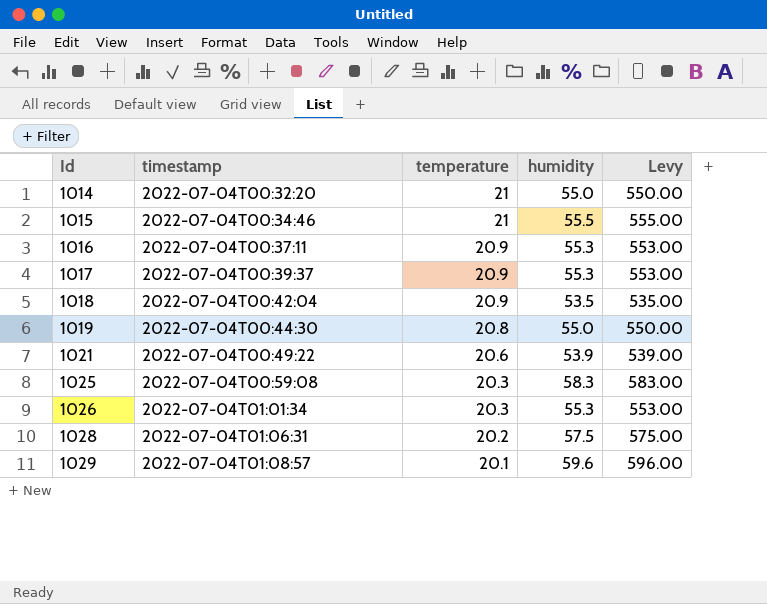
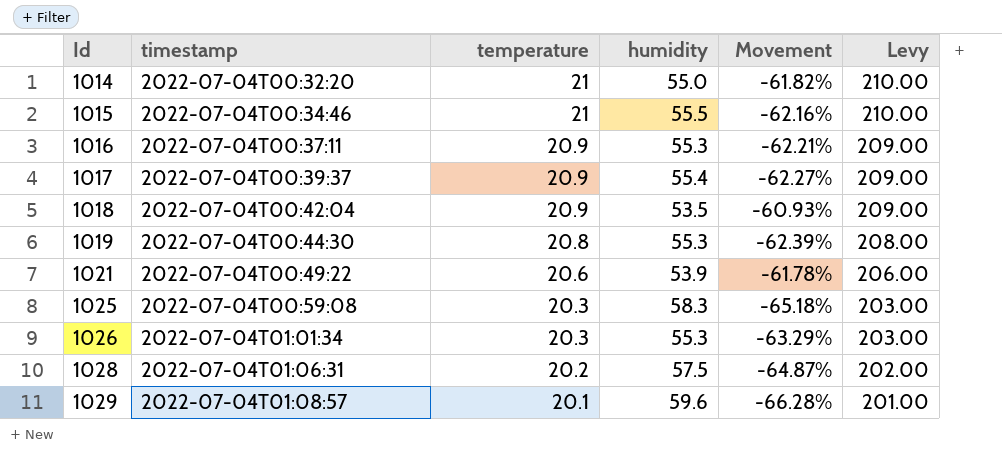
column Movement | formula: none -> ([temperature] - [humidity]) / [humidity]
column Levy | formula: [humidity] * 10 -> [temperature] * 10
1017 | humidity: 55.3 -> 55.4
1019 | humidity: 55.0 -> 55.3

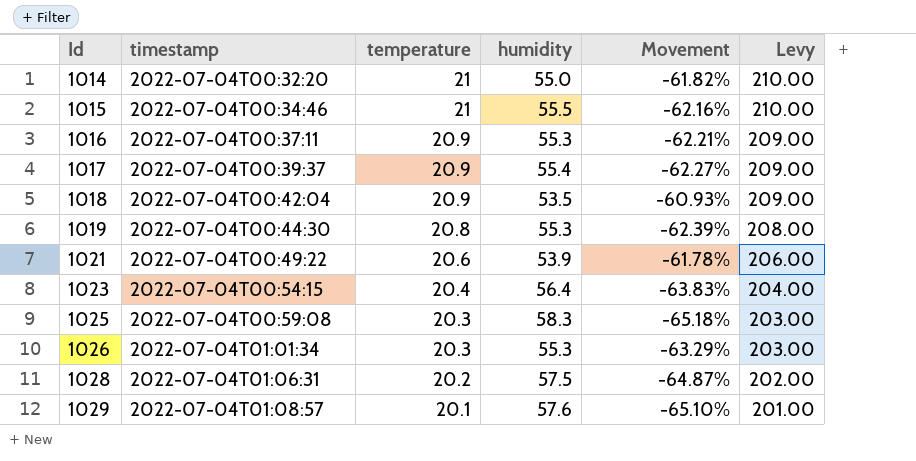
row 1023: none -> 2022-07-04T00:54:15 | 20.4 | 56.4 | -63.83% | 204.00
1029 | humidity: 59.6 -> 57.6
1029 | Movement: -66.28% -> -65.10%

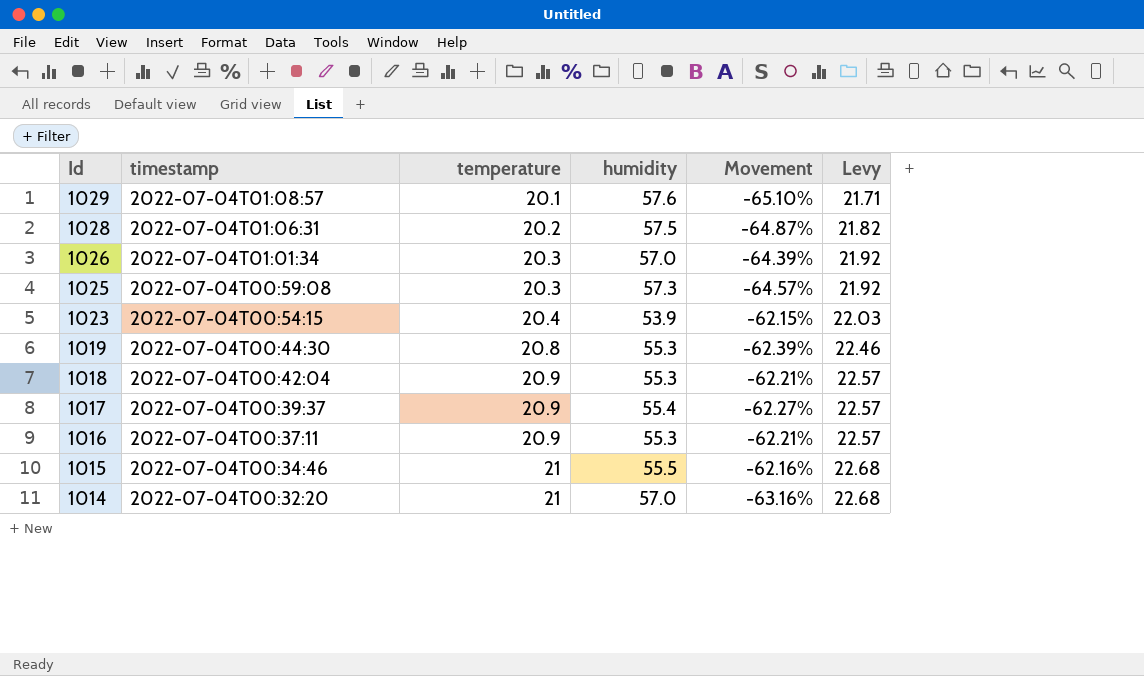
row order: Id ascending -> Id descending
column Levy | formula: [temperature] * 10 -> [temperature] * 1.08
row 1021: 2022-07-04T00:49:22 | 20.6 | 53.9 | -61.78% | 206.00 -> none
1026 | humidity: 55.3 -> 57.0
1026 | Movement: -63.29% -> -64.39%
1025 | humidity: 58.3 -> 57.3
1025 | Movement: -65.18% -> -64.57%
1023 | humidity: 56.4 -> 53.9
1023 | Movement: -63.83% -> -62.15%
1018 | humidity: 53.5 -> 55.3
1018 | Movement: -60.93% -> -62.21%
1014 | humidity: 55.0 -> 57.0
1014 | Movement: -61.82% -> -63.16%

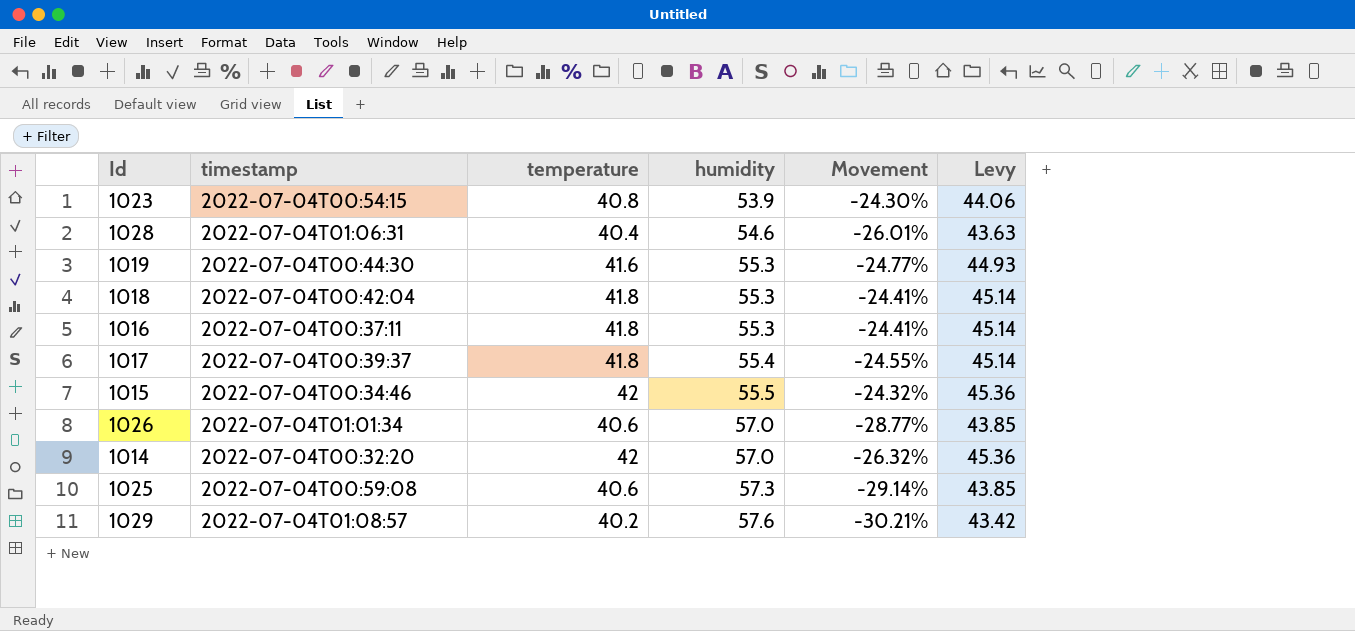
row order: Id descending -> humidity ascending
1023 | temperature: 20.4 -> 40.8
1023 | Movement: -62.15% -> -24.30%
1023 | Levy: 22.03 -> 44.06
1028 | temperature: 20.2 -> 40.4
1028 | humidity: 57.5 -> 54.6
1028 | Movement: -64.87% -> -26.01%
1028 | Levy: 21.82 -> 43.63
1019 | temperature: 20.8 -> 41.6
1019 | Movement: -62.39% -> -24.77%
1019 | Levy: 22.46 -> 44.93
1018 | temperature: 20.9 -> 41.8
1018 | Movement: -62.21% -> -24.41%
1018 | Levy: 22.57 -> 45.14
1016 | temperature: 20.9 -> 41.8
1016 | Movement: -62.21% -> -24.41%
1016 | Levy: 22.57 -> 45.14
1017 | temperature: 20.9 -> 41.8
1017 | Movement: -62.27% -> -24.55%
1017 | Levy: 22.57 -> 45.14
1015 | temperature: 21 -> 42
1015 | Movement: -62.16% -> -24.32%
1015 | Levy: 22.68 -> 45.36
1026 | temperature: 20.3 -> 40.6
1026 | Movement: -64.39% -> -28.77%
1026 | Levy: 21.92 -> 43.85
1014 | temperature: 21 -> 42
1014 | Movement: -63.16% -> -26.32%
1014 | Levy: 22.68 -> 45.36
1025 | temperature: 20.3 -> 40.6
1025 | Movement: -64.57% -> -29.14%
1025 | Levy: 21.92 -> 43.85
1029 | temperature: 20.1 -> 40.2
1029 | Movement: -65.10% -> -30.21%
1029 | Levy: 21.71 -> 43.42

